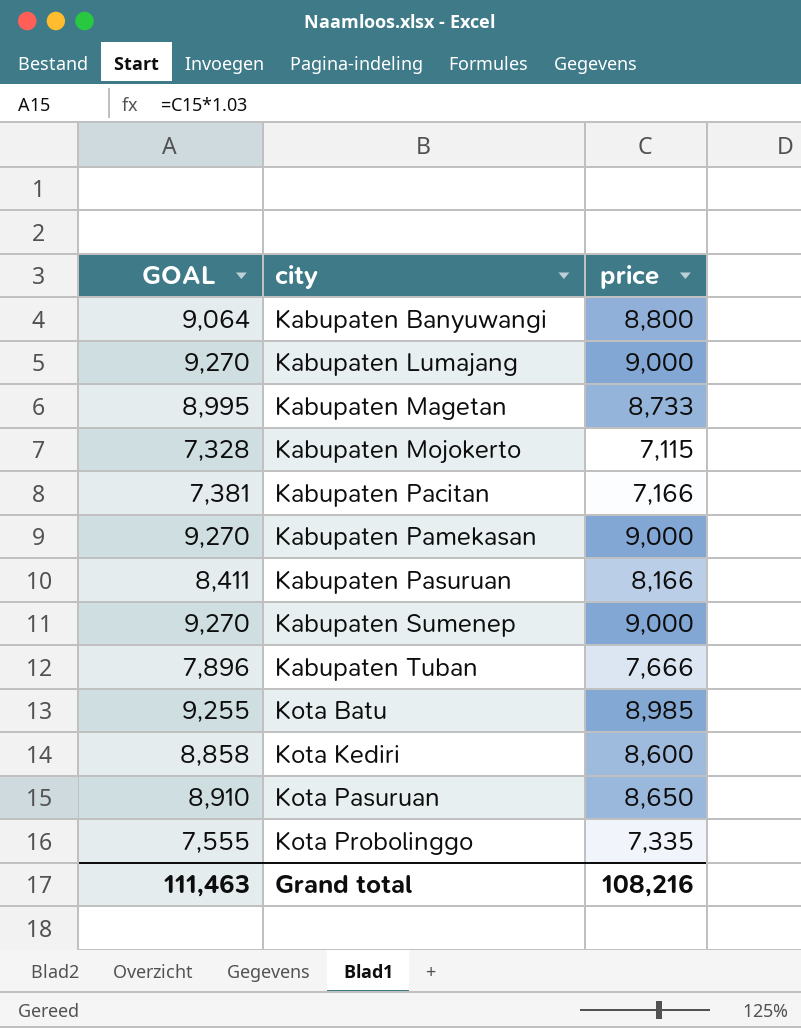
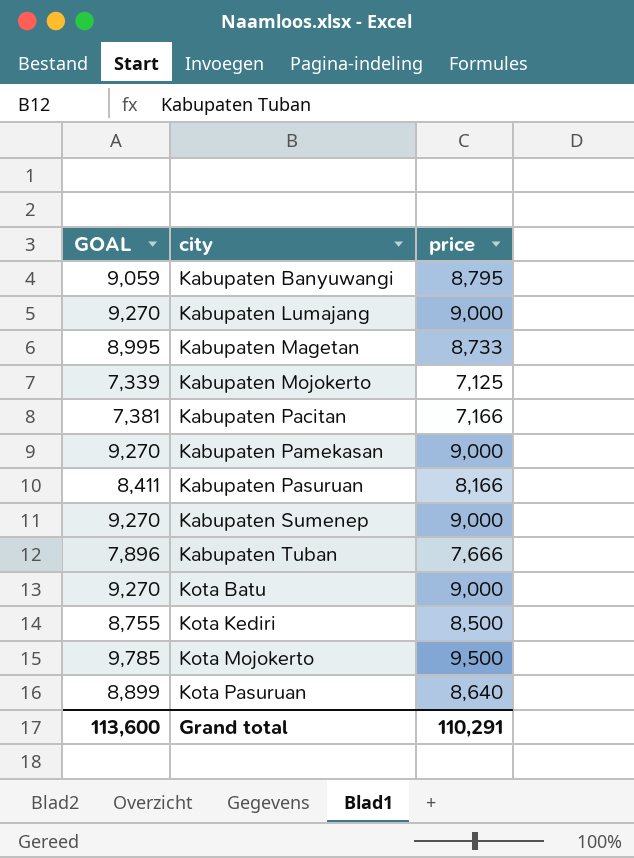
row Kota Probolinggo: 7,555 | 7,335 -> none
Kabupaten Banyuwangi | GOAL: 9,064 -> 9,059
Kabupaten Banyuwangi | price: 8,800 -> 8,795
Kabupaten Mojokerto | GOAL: 7,328 -> 7,339
Kabupaten Mojokerto | price: 7,115 -> 7,125
Kota Batu | GOAL: 9,255 -> 9,270
Kota Batu | price: 8,985 -> 9,000
Kota Kediri | GOAL: 8,858 -> 8,755
Kota Kediri | price: 8,600 -> 8,500
row Kota Mojokerto: none -> 9,785 | 9,500
Kota Pasuruan | GOAL: 8,910 -> 8,899
Kota Pasuruan | price: 8,650 -> 8,640
Grand total | GOAL: 111,463 -> 113,600
Grand total | price: 108,216 -> 110,291

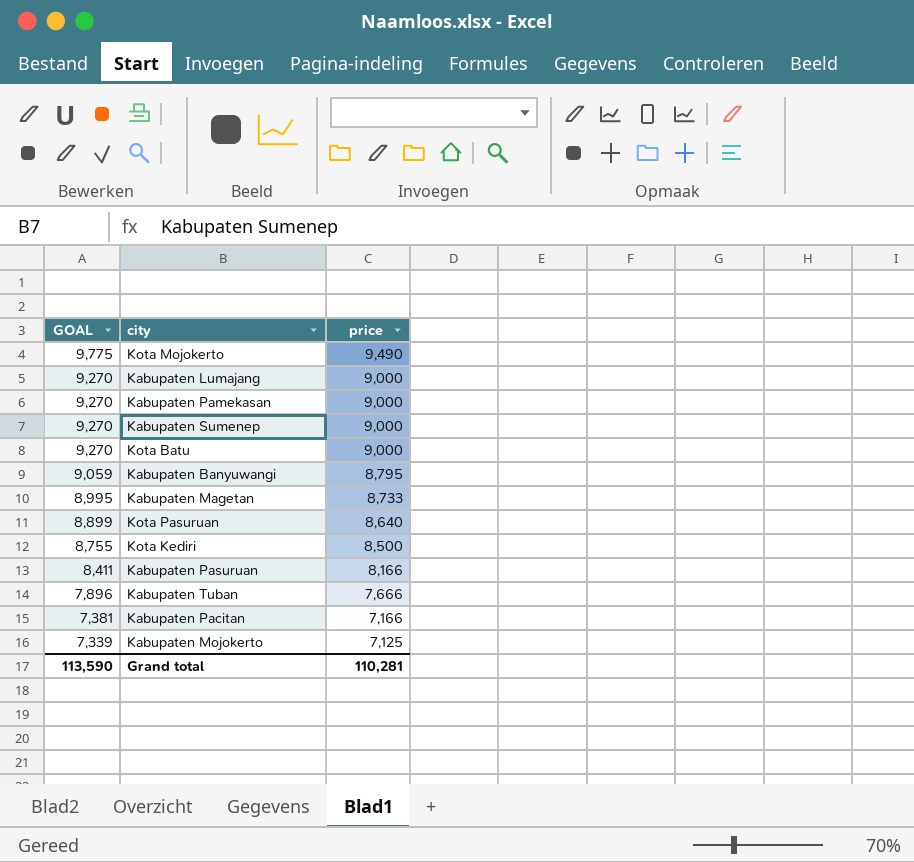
row order: city ascending -> GOAL descending
Kota Mojokerto | GOAL: 9,785 -> 9,775
Kota Mojokerto | price: 9,500 -> 9,490
Grand total | GOAL: 113,600 -> 113,590
Grand total | price: 110,291 -> 110,281

